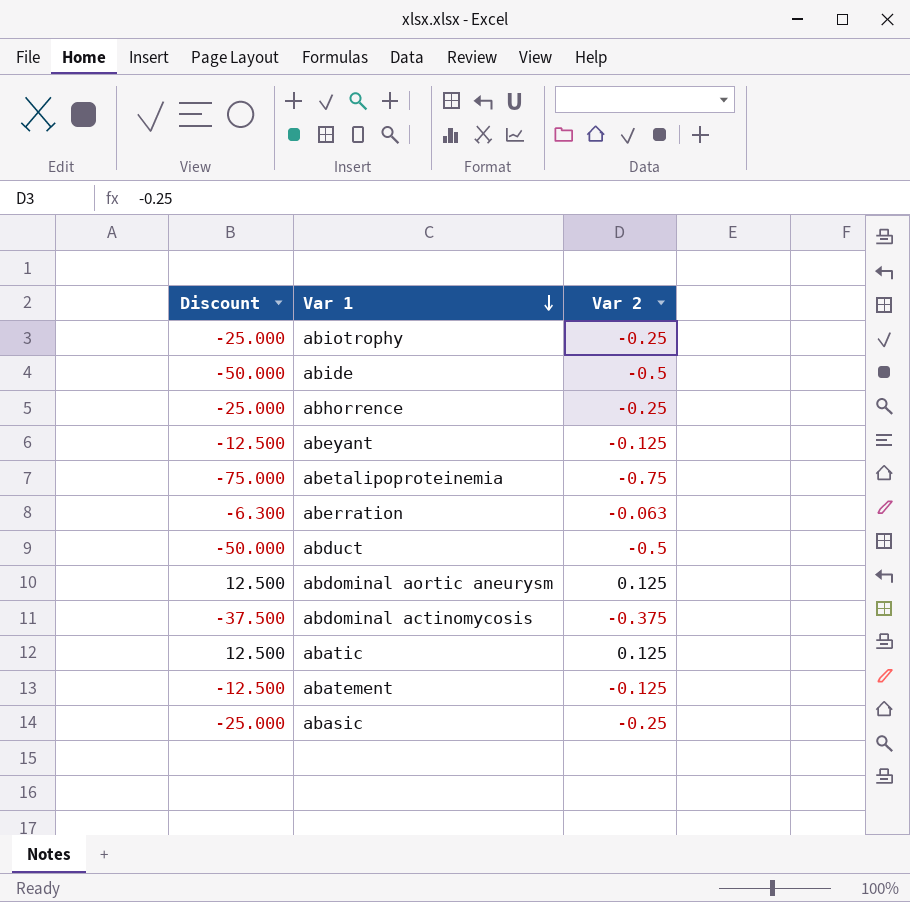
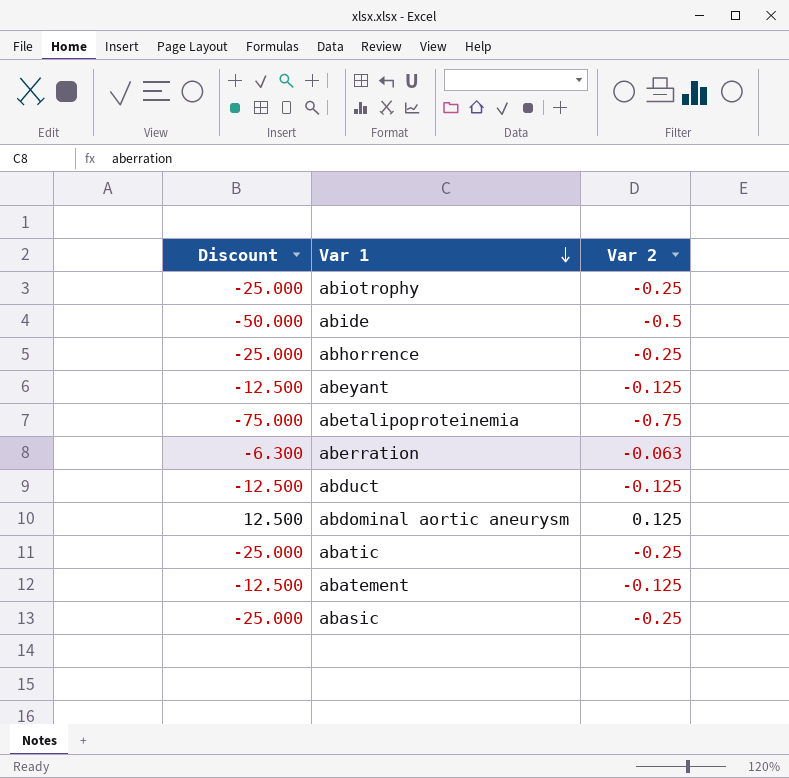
row abdominal actinomycosis: -37.500 | -0.375 -> none
abduct | Discount: -50.000 -> -12.500
abduct | Var 2: -0.5 -> -0.125
abatic | Discount: 12.500 -> -25.000
abatic | Var 2: 0.125 -> -0.25

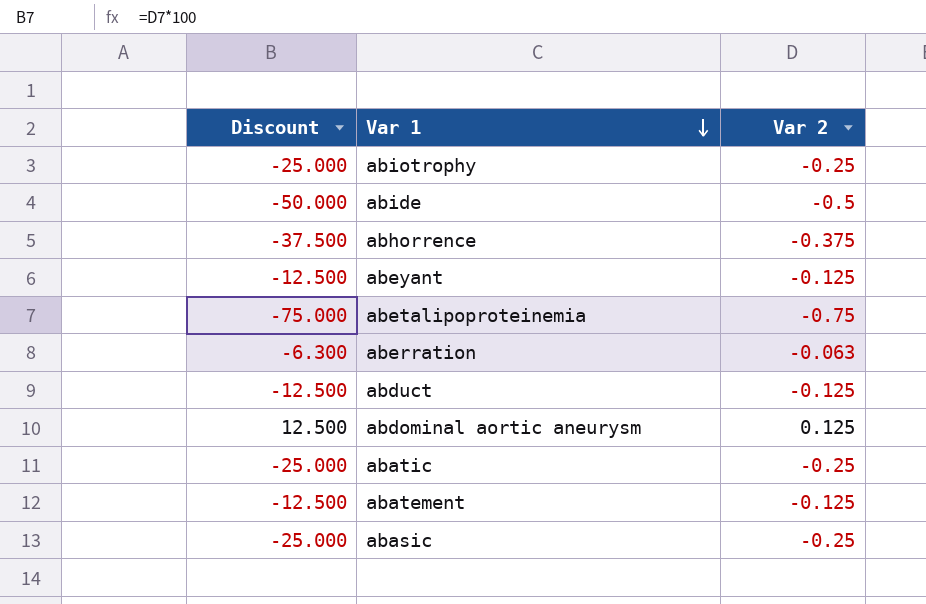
abhorrence | Discount: -25.000 -> -37.500
abhorrence | Var 2: -0.25 -> -0.375

